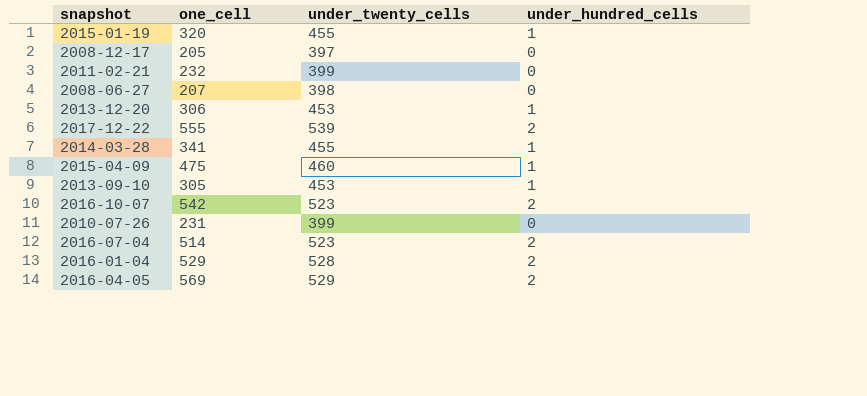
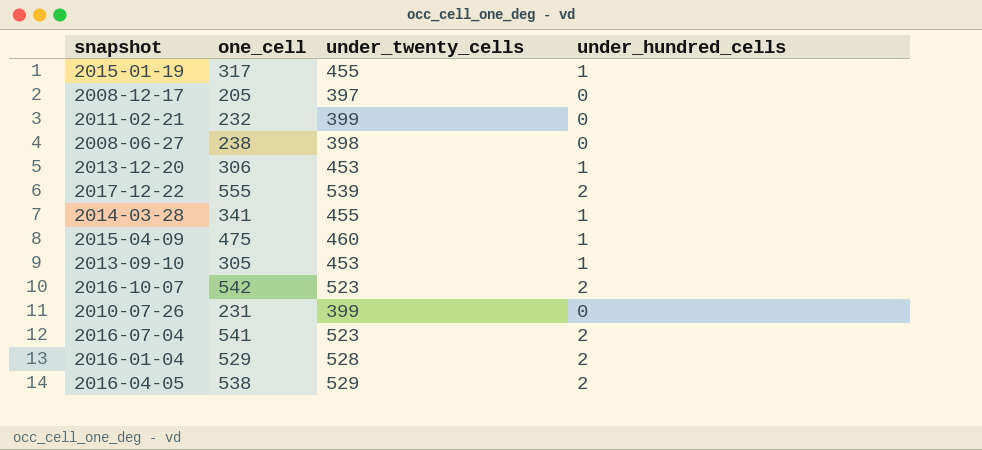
2015-01-19 | one_cell: 320 -> 317
2008-06-27 | one_cell: 207 -> 238
2016-07-04 | one_cell: 514 -> 541
2016-04-05 | one_cell: 569 -> 538

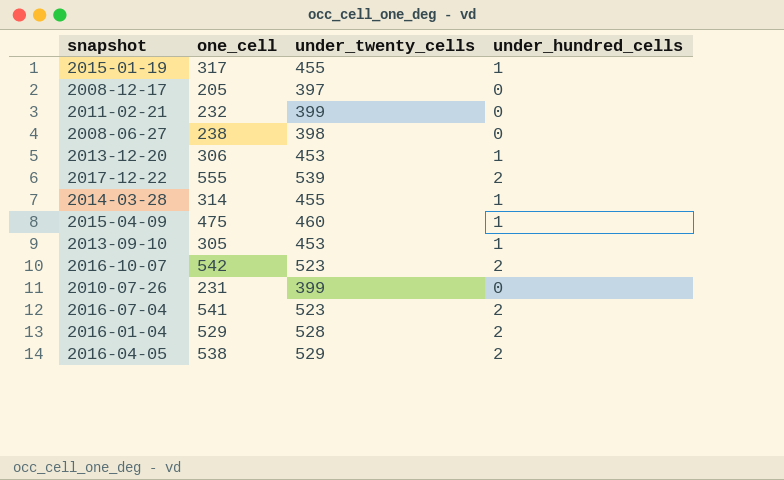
2014-03-28 | one_cell: 341 -> 314

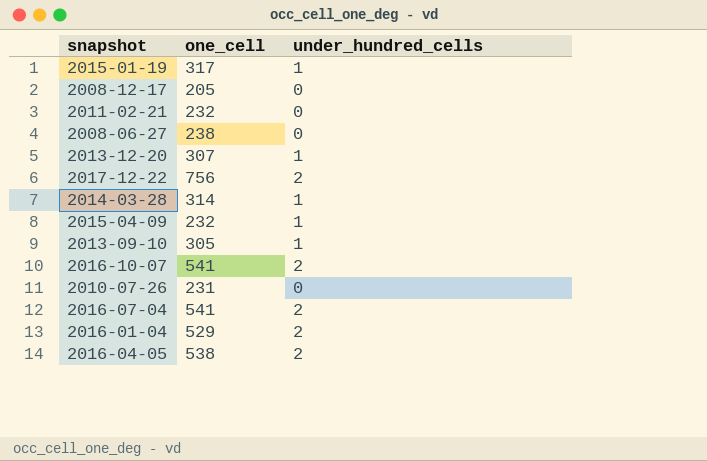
column under_twenty_cells | position: 3 -> none
2013-12-20 | one_cell: 306 -> 307
2017-12-22 | one_cell: 555 -> 756
2015-04-09 | one_cell: 475 -> 232
2016-10-07 | one_cell: 542 -> 541

